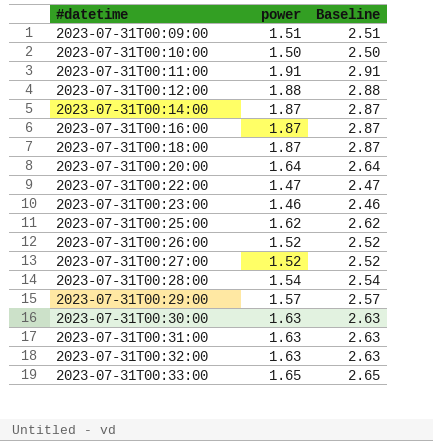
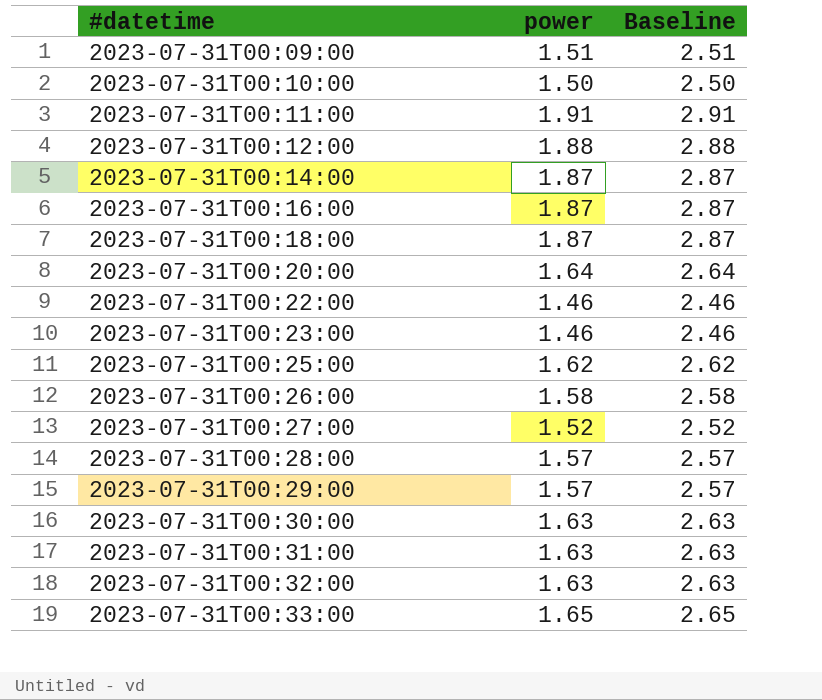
2023-07-31T00:22:00 | power: 1.47 -> 1.46
2023-07-31T00:22:00 | Baseline: 2.47 -> 2.46
2023-07-31T00:26:00 | power: 1.52 -> 1.58
2023-07-31T00:26:00 | Baseline: 2.52 -> 2.58
2023-07-31T00:28:00 | power: 1.54 -> 1.57
2023-07-31T00:28:00 | Baseline: 2.54 -> 2.57

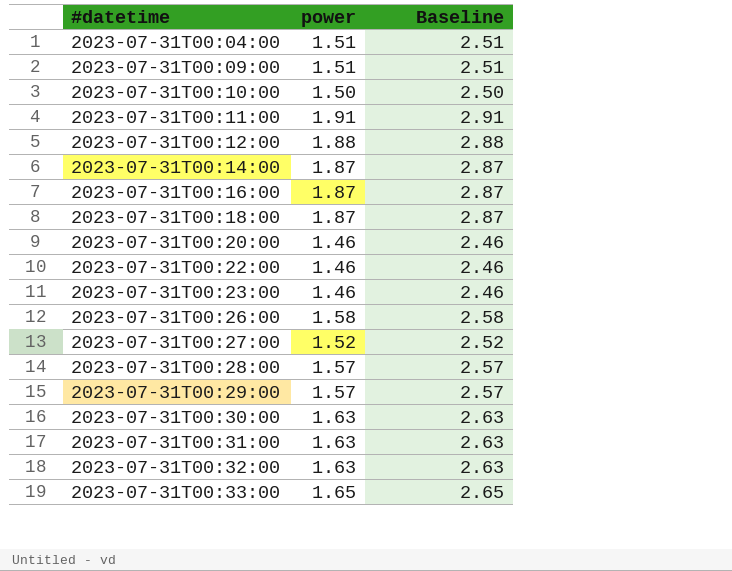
row 2023-07-31T00:25:00: 1.62 | 2.62 -> none
row 2023-07-31T00:04:00: none -> 1.51 | 2.51
2023-07-31T00:20:00 | power: 1.64 -> 1.46
2023-07-31T00:20:00 | Baseline: 2.64 -> 2.46

